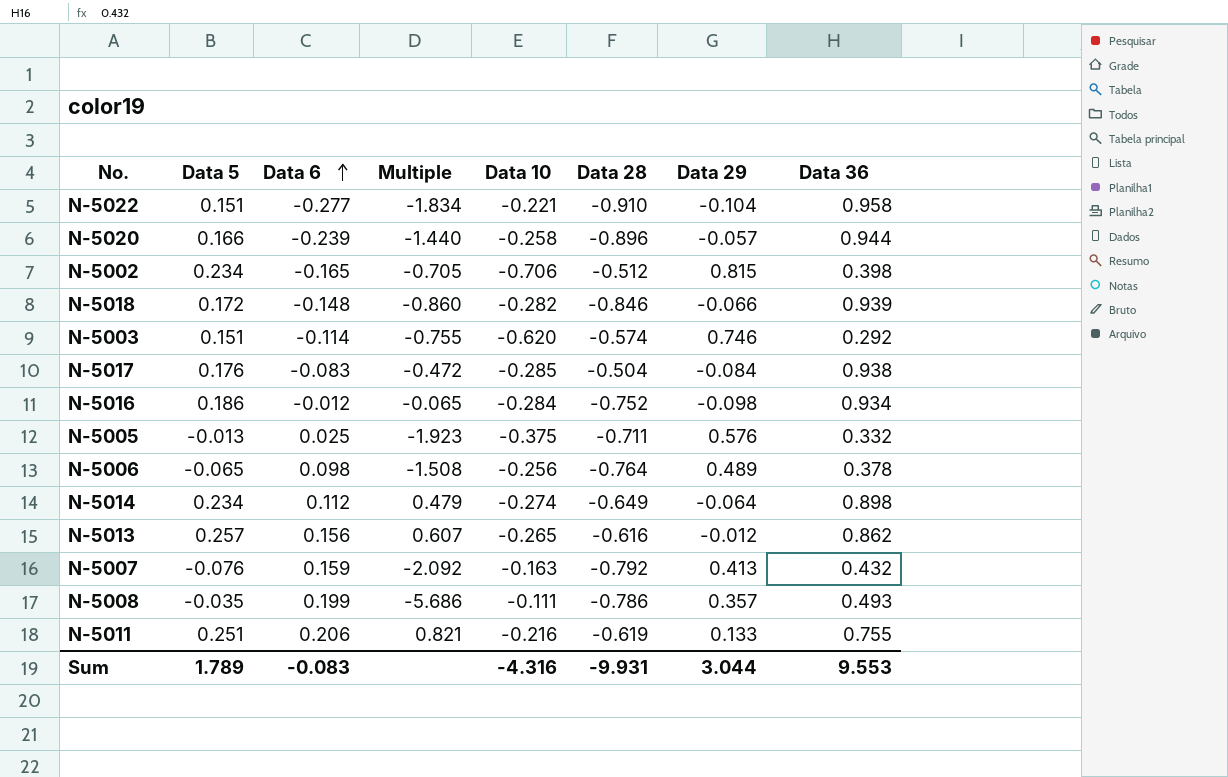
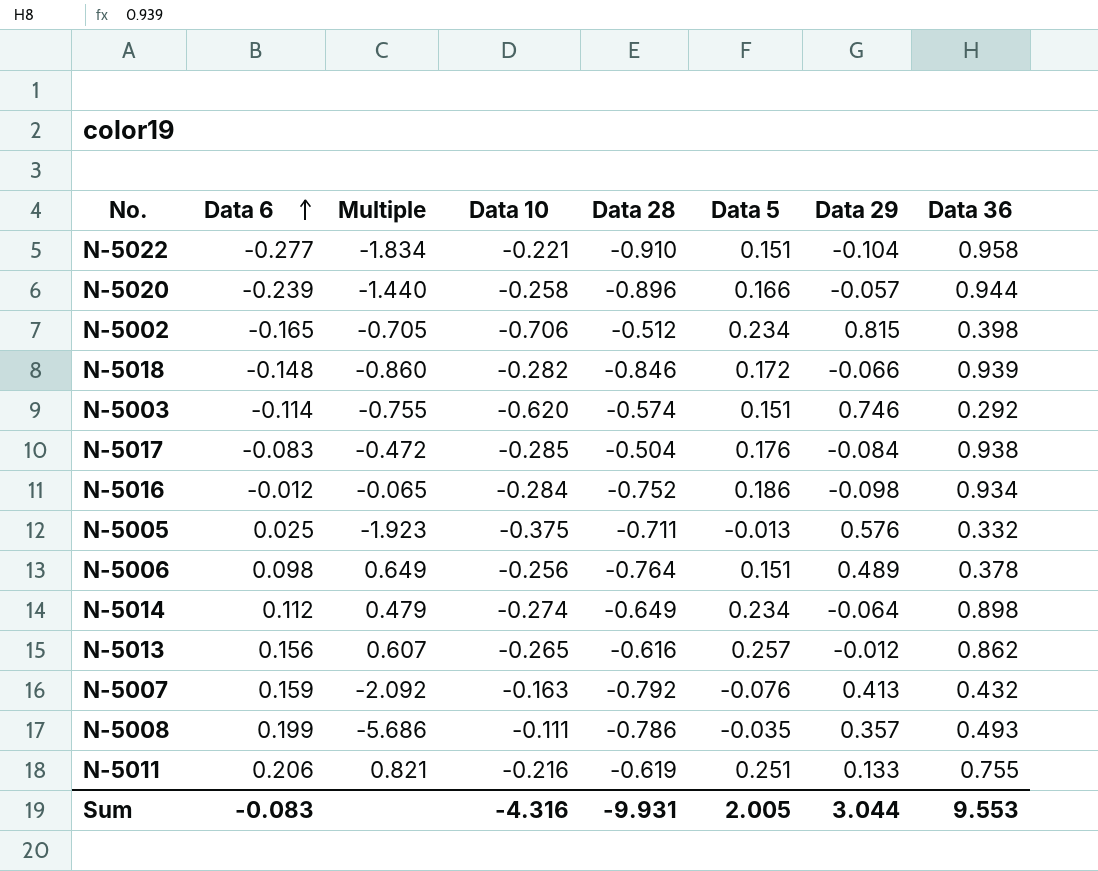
column Data 5 | position: 2 -> 6
N-5006 | Multiple: -1.508 -> 0.649
N-5006 | Data 5: -0.065 -> 0.151
Sum | Data 5: 1.789 -> 2.005

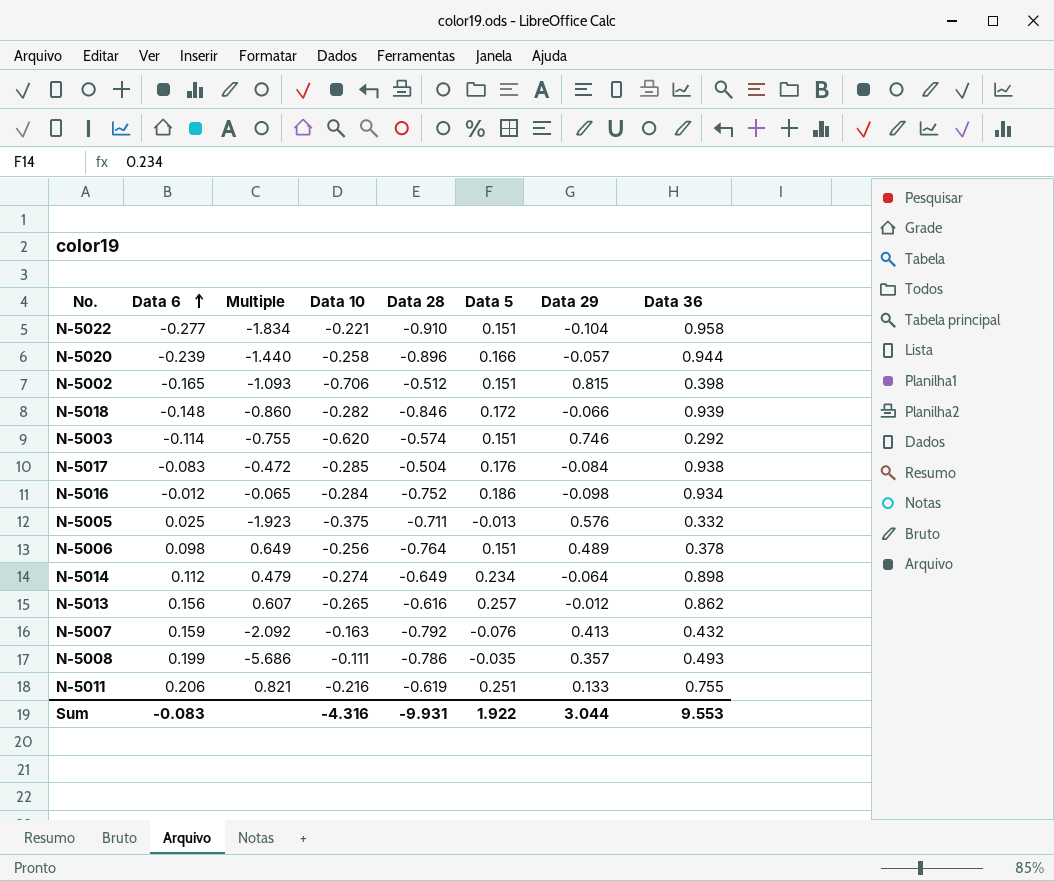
N-5002 | Multiple: -0.705 -> -1.093
N-5002 | Data 5: 0.234 -> 0.151
Sum | Data 5: 2.005 -> 1.922

